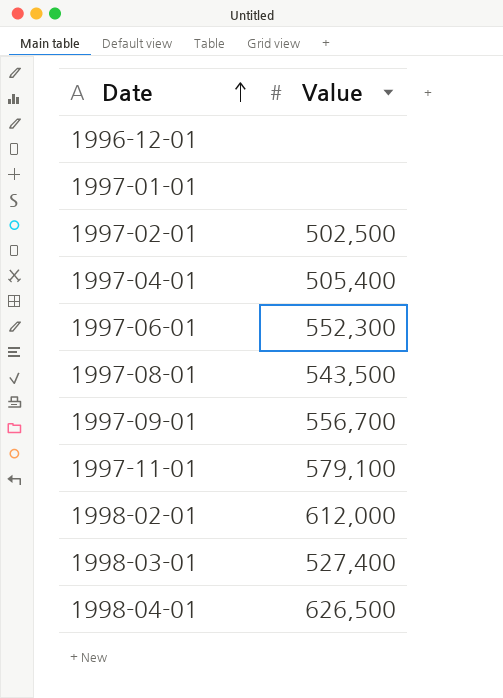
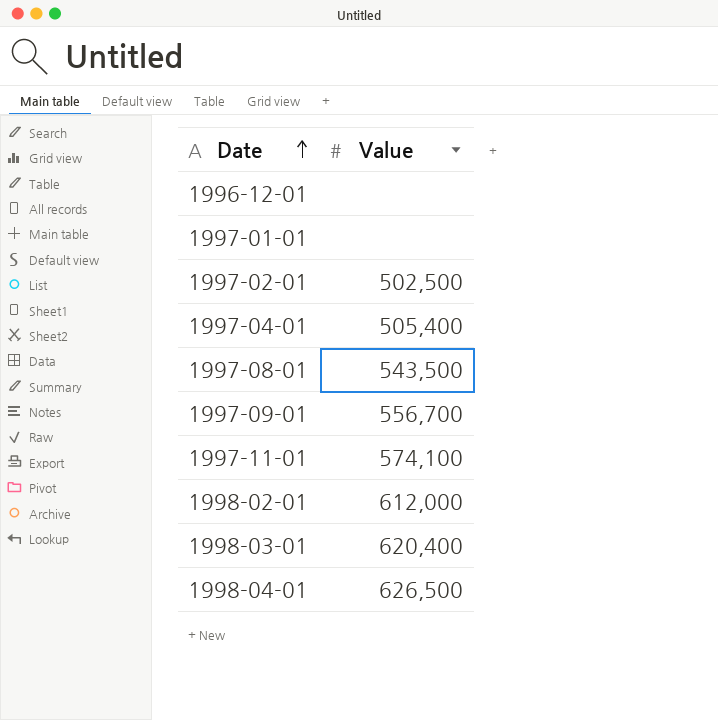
row 1997-06-01: 552,300 -> none
1997-11-01 | Value: 579,100 -> 574,100
1998-03-01 | Value: 527,400 -> 620,400

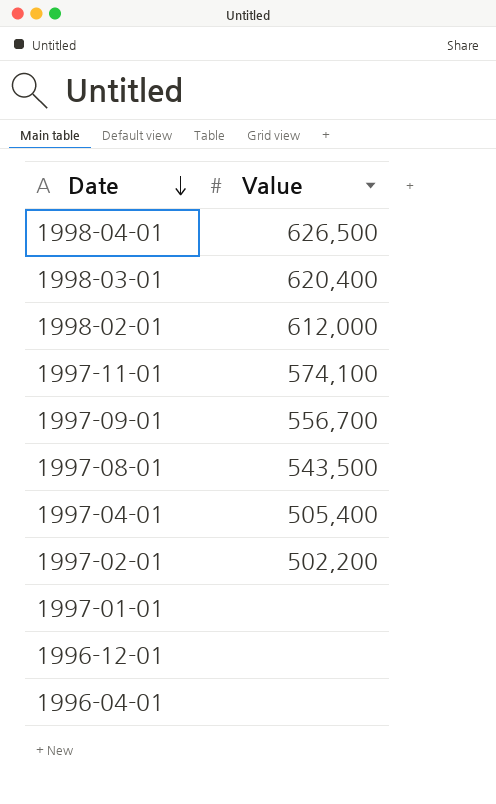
row order: Date ascending -> Date descending
1997-02-01 | Value: 502,500 -> 502,200
row 1996-04-01: none -> none

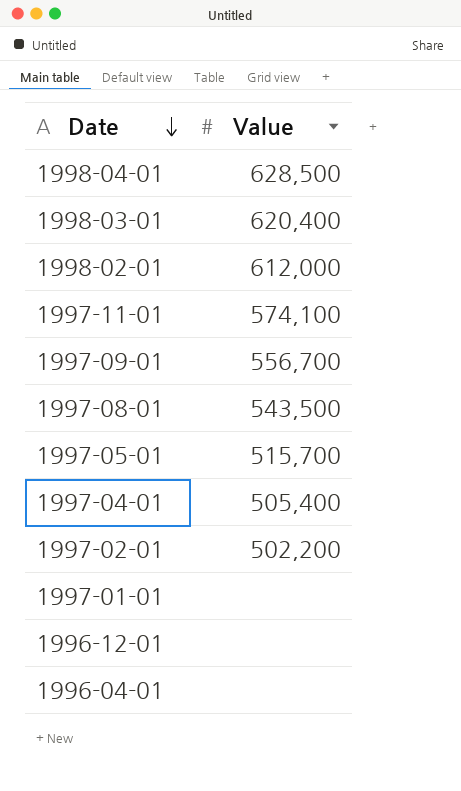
1998-04-01 | Value: 626,500 -> 628,500
row 1997-05-01: none -> 515,700

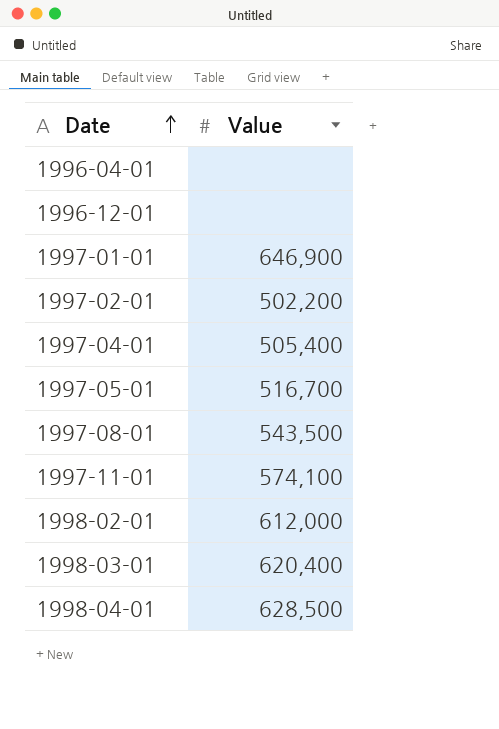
row order: Date descending -> Date ascending
row 1997-09-01: 556,700 -> none
1997-01-01 | Value: none -> 646,900
1997-05-01 | Value: 515,700 -> 516,700

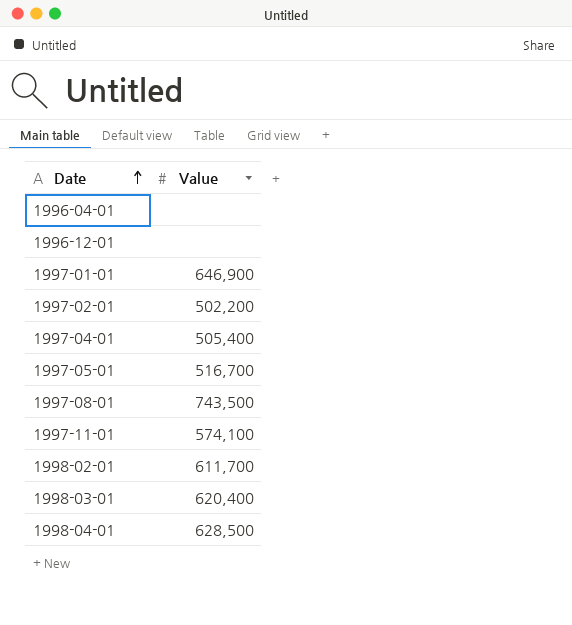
1997-08-01 | Value: 543,500 -> 743,500
1998-02-01 | Value: 612,000 -> 611,700

